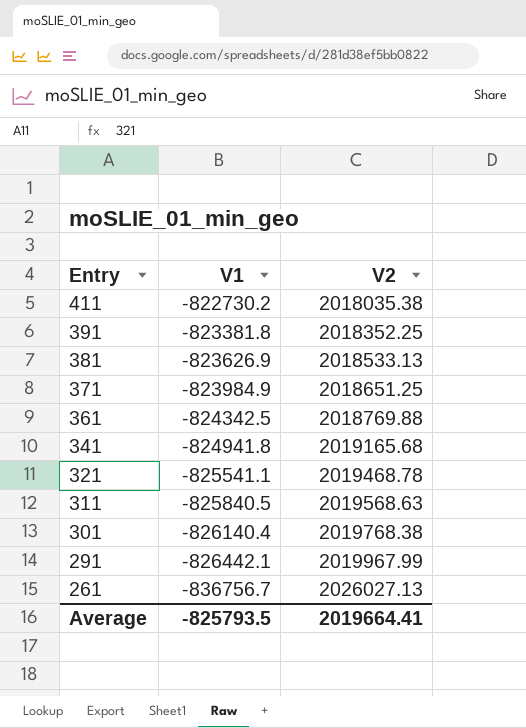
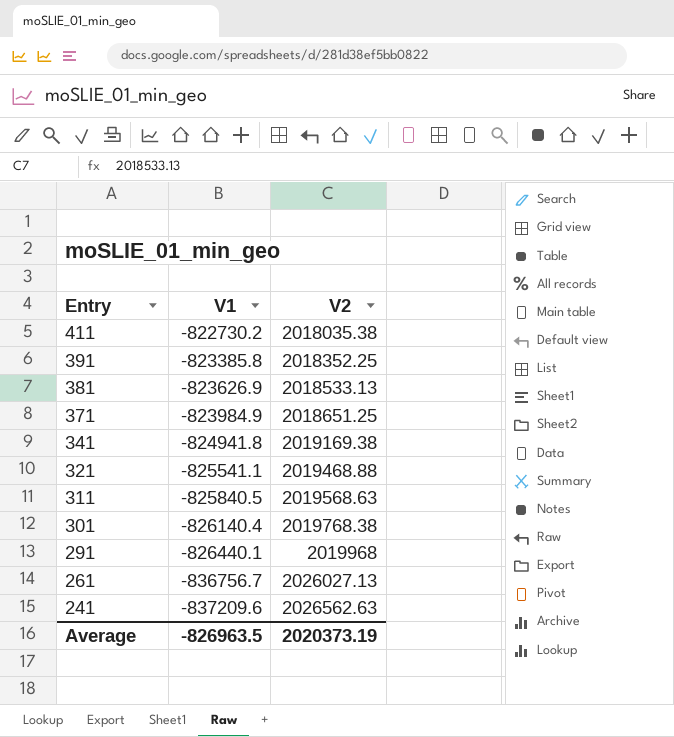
row 361: -824342.5 | 2018769.88 -> none
391 | V1: -823381.8 -> -823385.8
341 | V2: 2019165.68 -> 2019169.38
321 | V2: 2019468.78 -> 2019468.88
291 | V1: -826442.1 -> -826440.1
291 | V2: 2019967.99 -> 2019968
row 241: none -> -837209.6 | 2026562.63
Average | V1: -825793.5 -> -826963.5
Average | V2: 2019664.41 -> 2020373.19

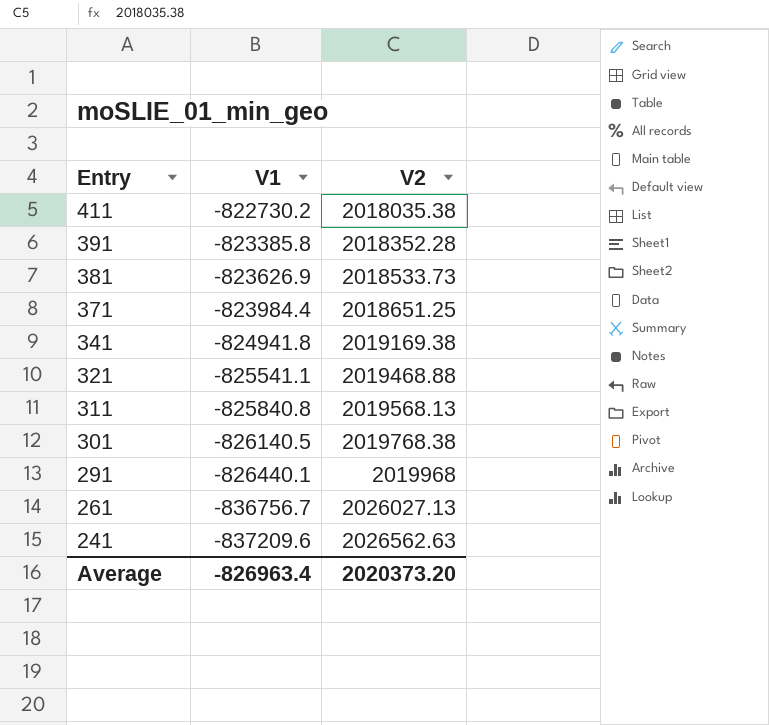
391 | V2: 2018352.25 -> 2018352.28
381 | V2: 2018533.13 -> 2018533.73
371 | V1: -823984.9 -> -823984.4
311 | V1: -825840.5 -> -825840.8
311 | V2: 2019568.63 -> 2019568.13
301 | V1: -826140.4 -> -826140.5
Average | V1: -826963.5 -> -826963.4
Average | V2: 2020373.19 -> 2020373.20

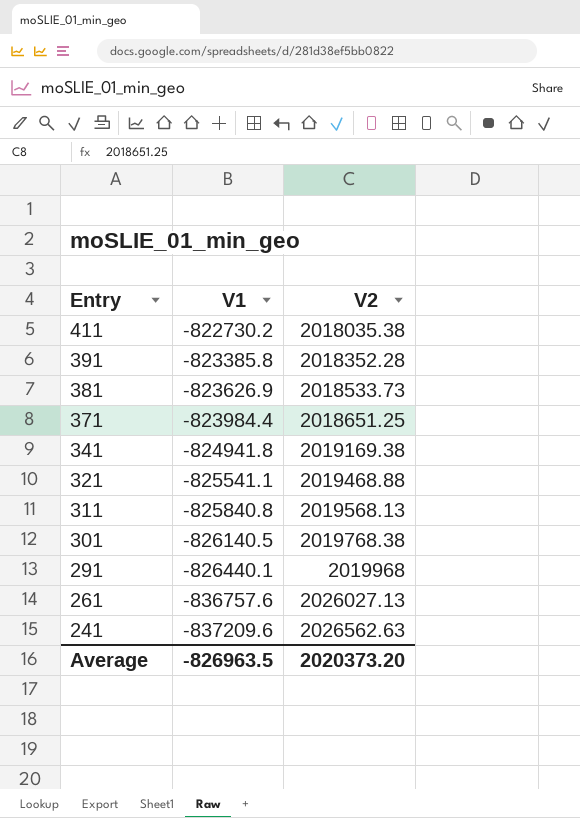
261 | V1: -836756.7 -> -836757.6
Average | V1: -826963.4 -> -826963.5

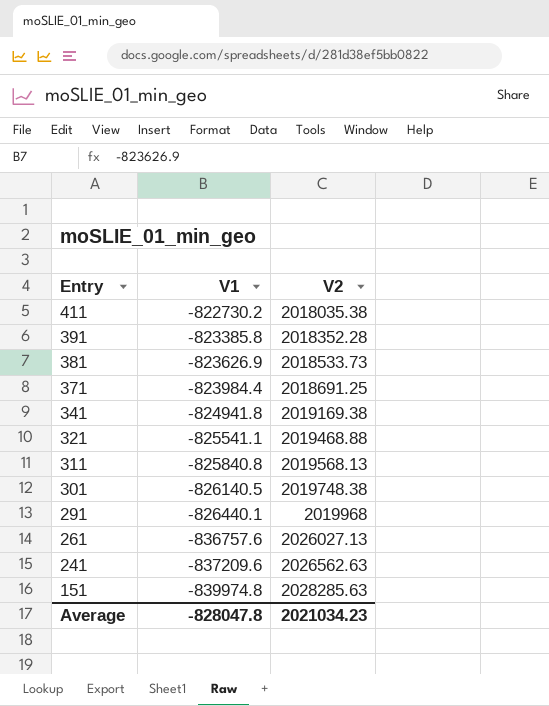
371 | V2: 2018651.25 -> 2018691.25
301 | V2: 2019768.38 -> 2019748.38
row 151: none -> -839974.8 | 2028285.63
Average | V1: -826963.5 -> -828047.8
Average | V2: 2020373.20 -> 2021034.23

